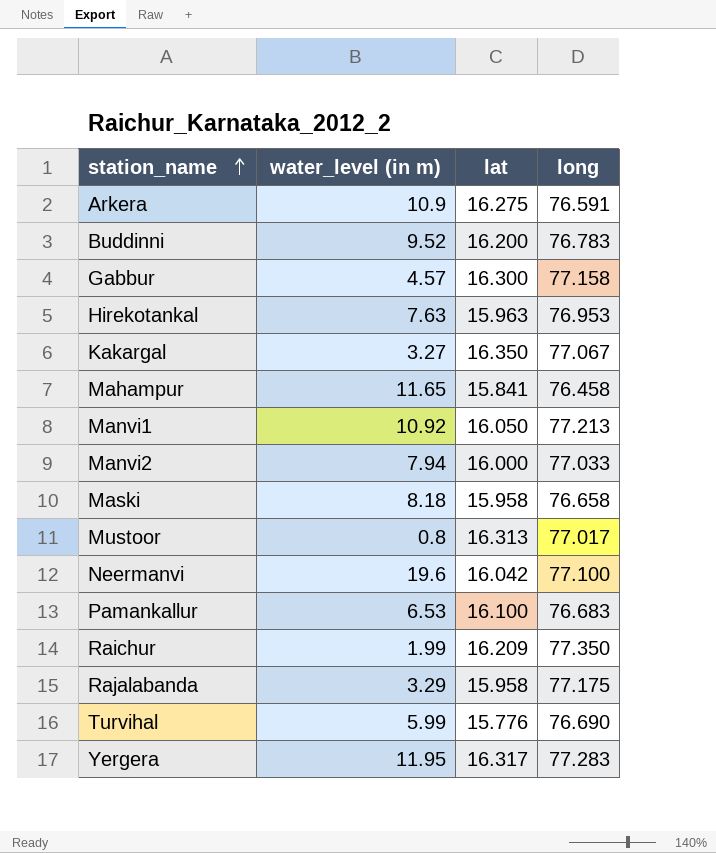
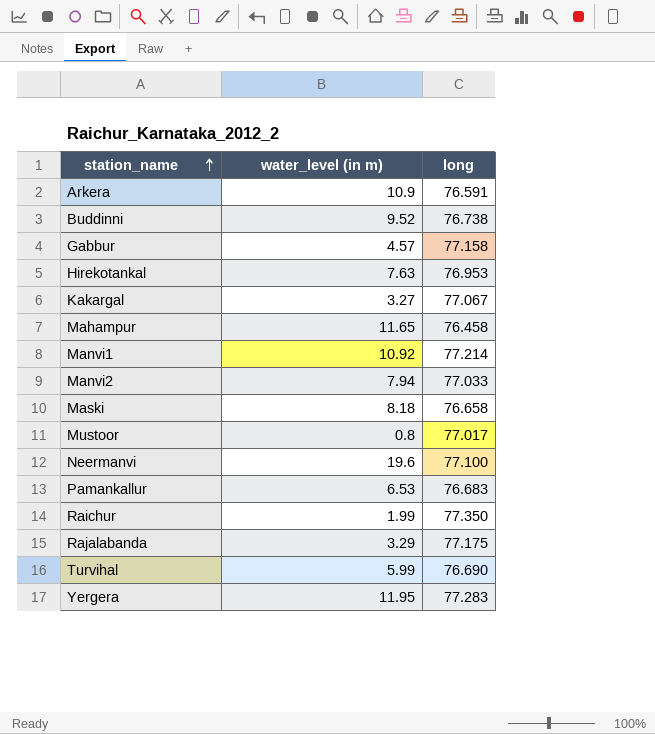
column lat | position: 3 -> none
Buddinni | long: 76.783 -> 76.738
Manvi1 | long: 77.213 -> 77.214

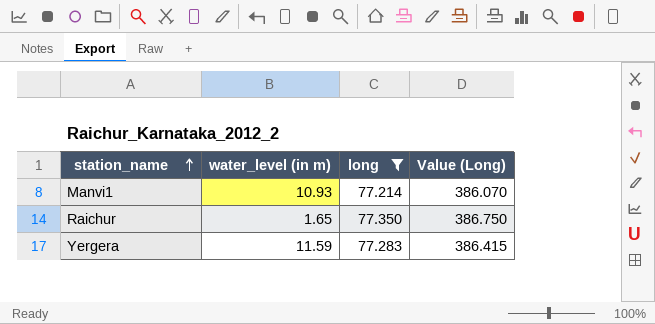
filter: none -> long >= 77.214
column Value (Long) | formula: none -> [long] * 5
Manvi1 | water_level (in m): 10.92 -> 10.93
Raichur | water_level (in m): 1.99 -> 1.65
Yergera | water_level (in m): 11.95 -> 11.59

